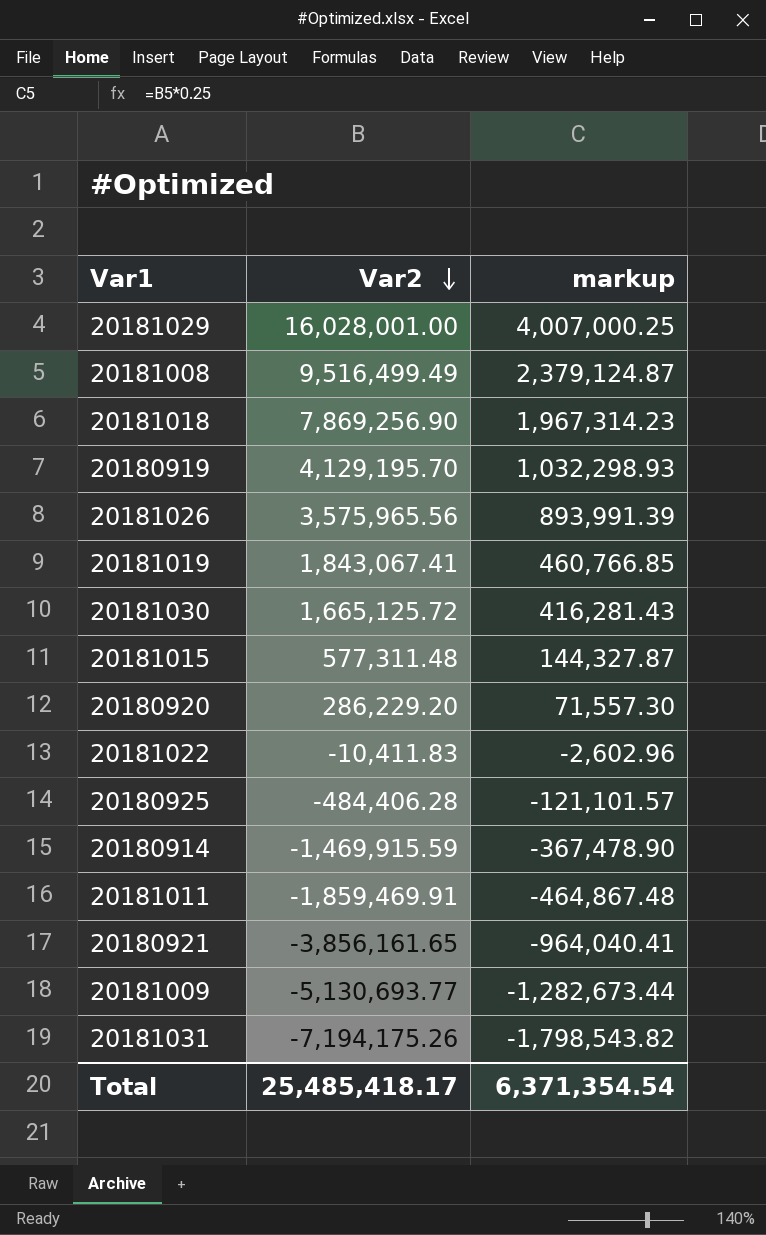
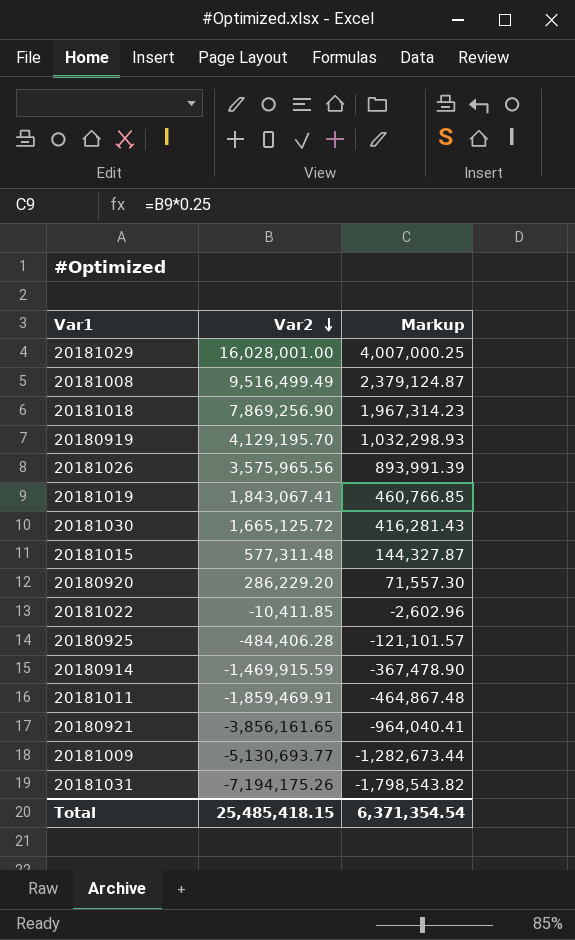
column name: markup -> Markup
20181022 | Var2: -10,411.83 -> -10,411.85
Total | Var2: 25,485,418.17 -> 25,485,418.15

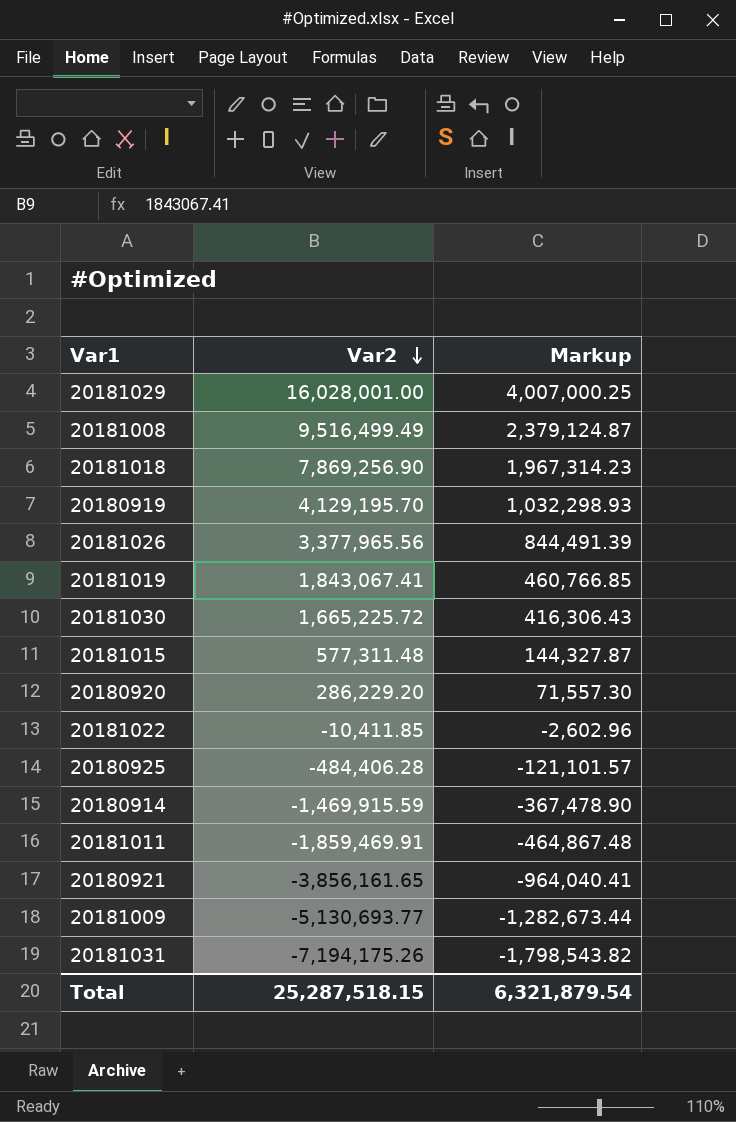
20181026 | Var2: 3,575,965.56 -> 3,377,965.56
20181026 | Markup: 893,991.39 -> 844,491.39
20181030 | Var2: 1,665,125.72 -> 1,665,225.72
20181030 | Markup: 416,281.43 -> 416,306.43
Total | Var2: 25,485,418.15 -> 25,287,518.15
Total | Markup: 6,371,354.54 -> 6,321,879.54

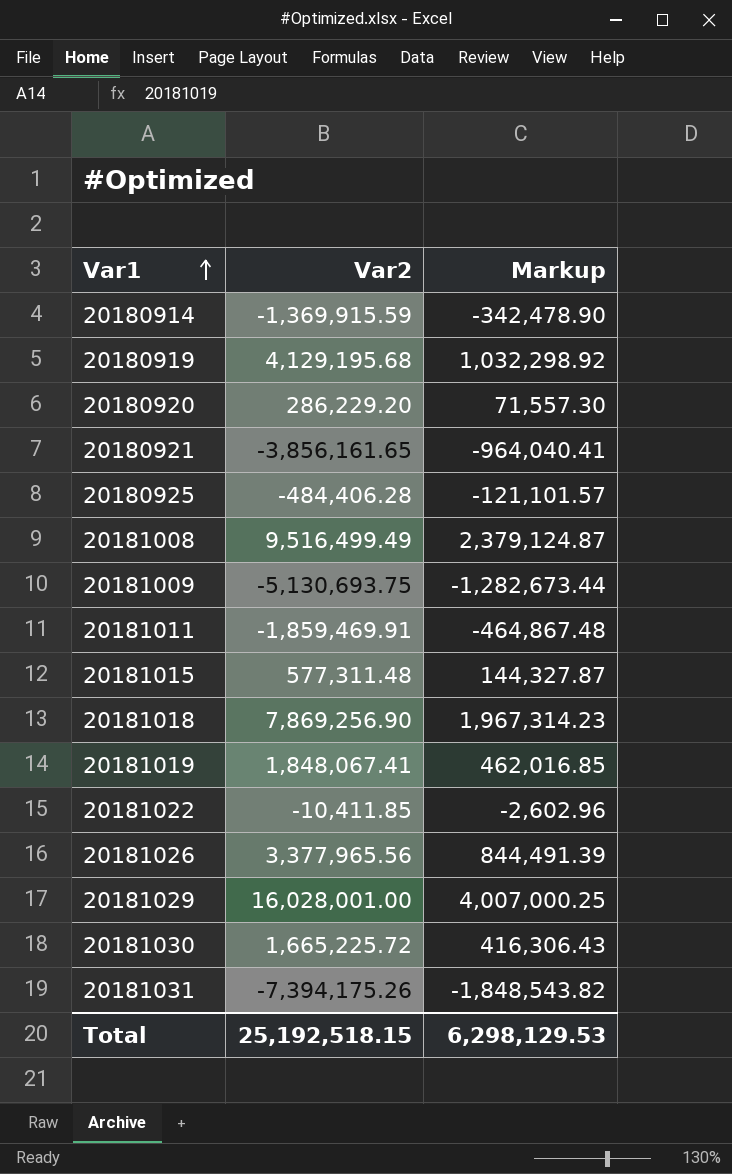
row order: Var2 descending -> Var1 ascending
20180914 | Var2: -1,469,915.59 -> -1,369,915.59
20180914 | Markup: -367,478.90 -> -342,478.90
20180919 | Var2: 4,129,195.70 -> 4,129,195.68
20180919 | Markup: 1,032,298.93 -> 1,032,298.92
20181009 | Var2: -5,130,693.77 -> -5,130,693.75
20181019 | Var2: 1,843,067.41 -> 1,848,067.41
20181019 | Markup: 460,766.85 -> 462,016.85
20181031 | Var2: -7,194,175.26 -> -7,394,175.26
20181031 | Markup: -1,798,543.82 -> -1,848,543.82
Total | Var2: 25,287,518.15 -> 25,192,518.15
Total | Markup: 6,321,879.54 -> 6,298,129.53

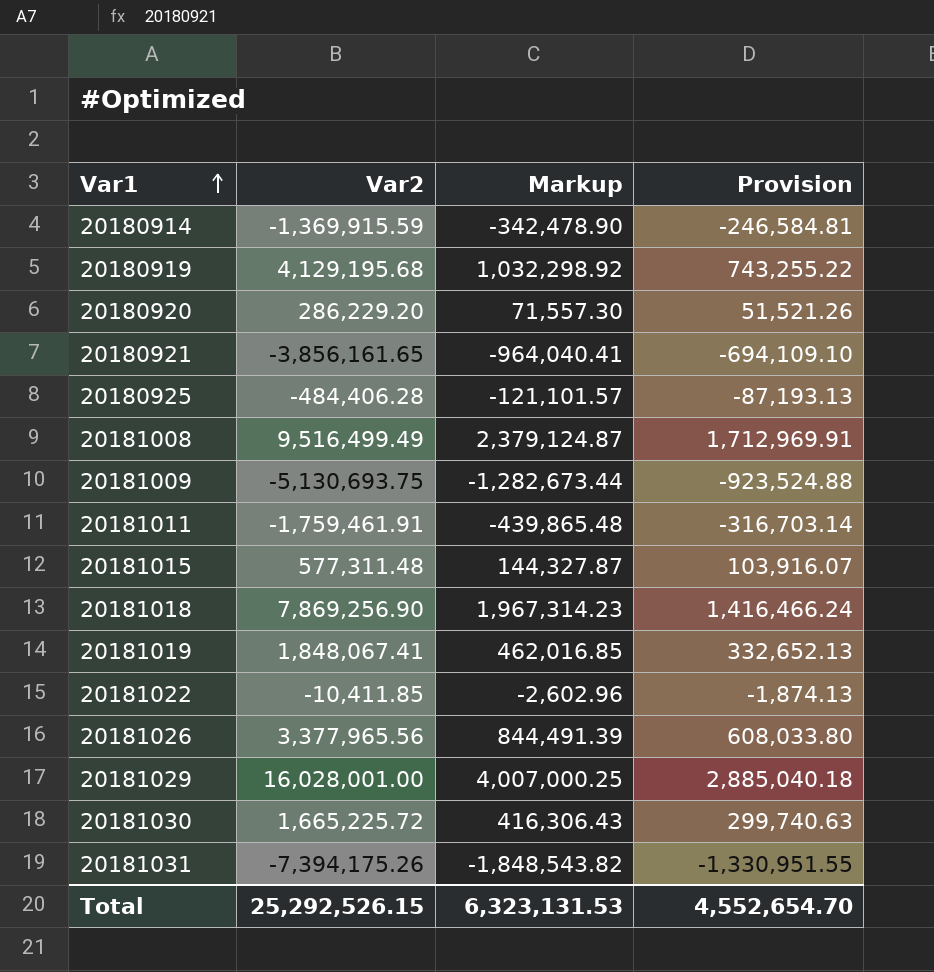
column Provision | formula: none -> [Var2] * 0.18
20181011 | Var2: -1,859,469.91 -> -1,759,461.91
20181011 | Markup: -464,867.48 -> -439,865.48
Total | Var2: 25,192,518.15 -> 25,292,526.15
Total | Markup: 6,298,129.53 -> 6,323,131.53

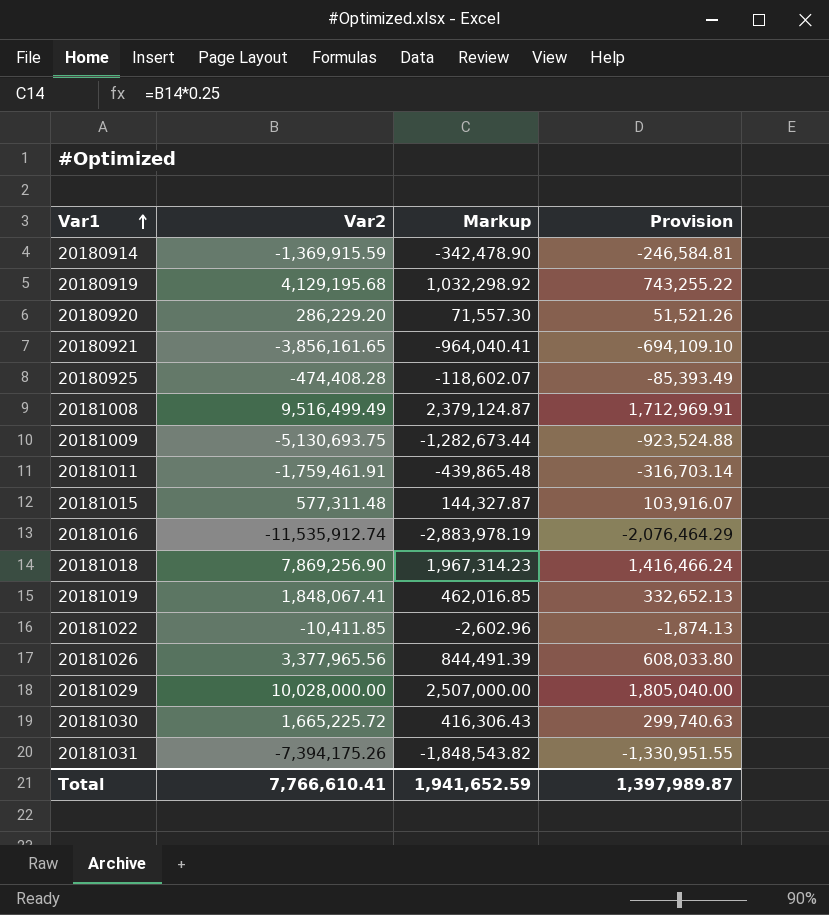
20180925 | Var2: -484,406.28 -> -474,408.28
20180925 | Markup: -121,101.57 -> -118,602.07
20180925 | Provision: -87,193.13 -> -85,393.49
row 20181016: none -> -11,535,912.74 | -2,883,978.19 | -2,076,464.29
20181029 | Var2: 16,028,001.00 -> 10,028,000.00
20181029 | Markup: 4,007,000.25 -> 2,507,000.00
20181029 | Provision: 2,885,040.18 -> 1,805,040.00
Total | Var2: 25,292,526.15 -> 7,766,610.41
Total | Markup: 6,323,131.53 -> 1,941,652.59
Total | Provision: 4,552,654.70 -> 1,397,989.87

